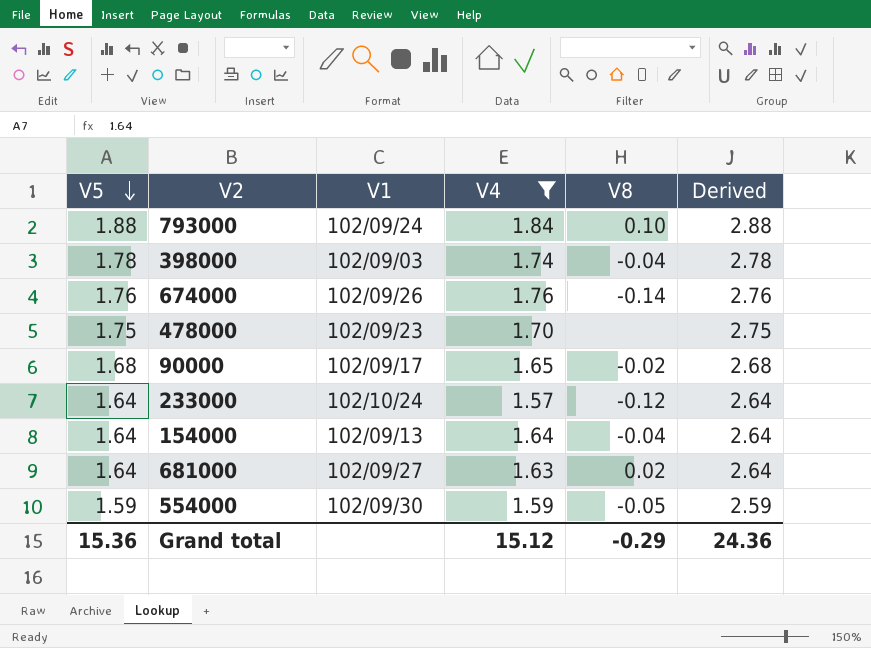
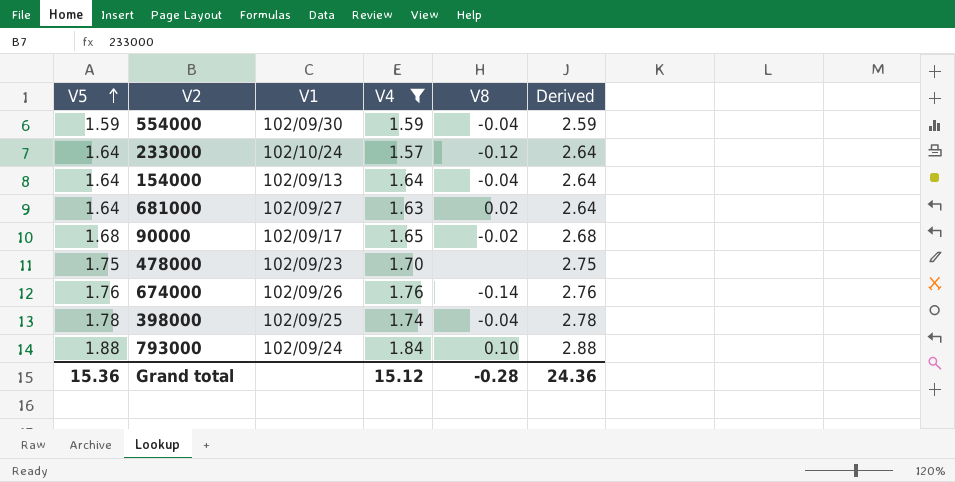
row order: V5 descending -> V5 ascending
554000 | V8: -0.05 -> -0.04
398000 | V1: 102/09/03 -> 102/09/25
Grand total | V8: -0.29 -> -0.28

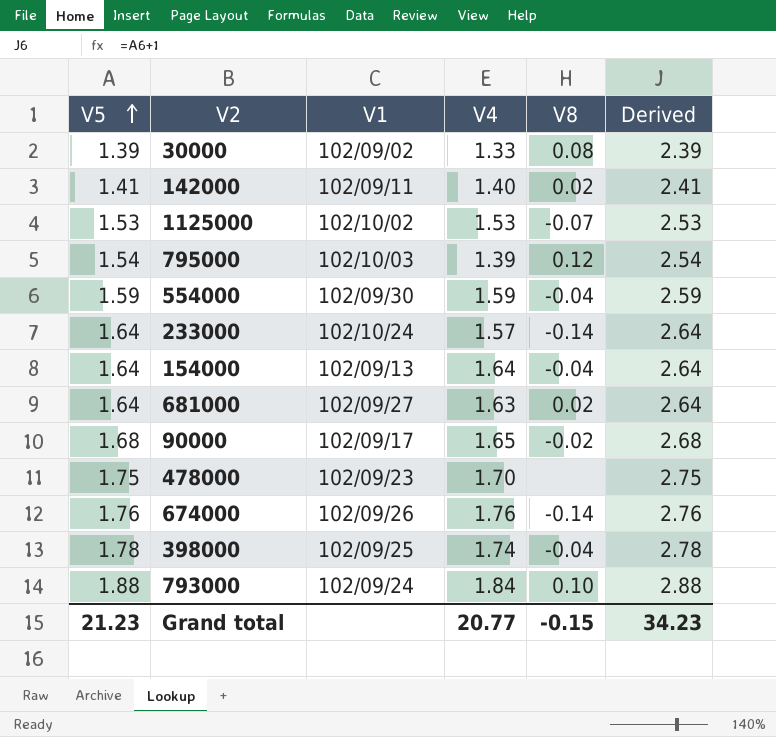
filter: V4 >= 1.57 -> none
233000 | V8: -0.12 -> -0.14
Grand total | V5: 15.36 -> 21.23
Grand total | V4: 15.12 -> 20.77
Grand total | V8: -0.28 -> -0.15
Grand total | Derived: 24.36 -> 34.23

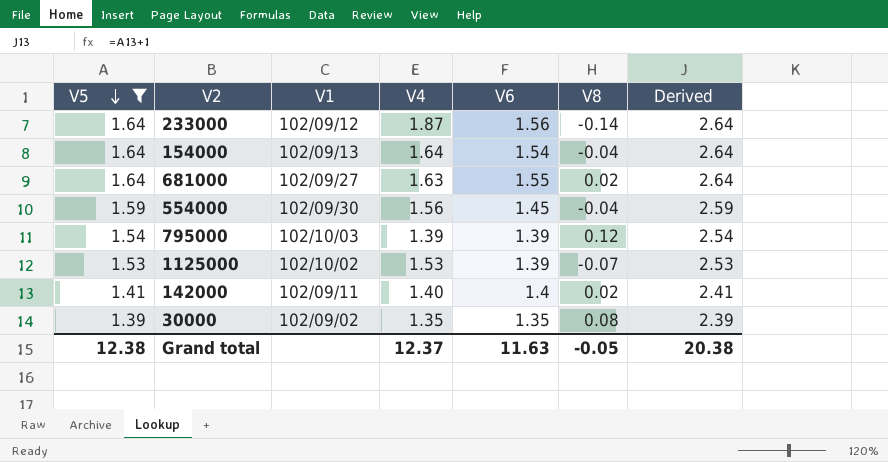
filter: none -> V5 <= 1.64
row order: V5 ascending -> V5 descending
column V6 | position: none -> 5
233000 | V1: 102/10/24 -> 102/09/12
233000 | V4: 1.57 -> 1.87
554000 | V4: 1.59 -> 1.56
30000 | V4: 1.33 -> 1.35
Grand total | V5: 21.23 -> 12.38
Grand total | V4: 20.77 -> 12.37
Grand total | V8: -0.15 -> -0.05
Grand total | Derived: 34.23 -> 20.38

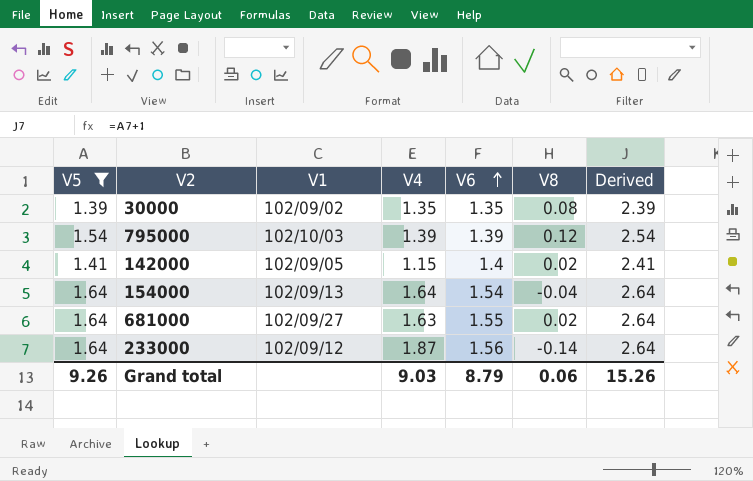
row order: V5 descending -> V6 ascending
row 554000: 1.59 | 102/09/30 | 1.56 | 1.45 | -0.04 | 2.59 -> none
row 1125000: 1.53 | 102/10/02 | 1.53 | 1.39 | -0.07 | 2.53 -> none
142000 | V1: 102/09/11 -> 102/09/05
142000 | V4: 1.40 -> 1.15
Grand total | V5: 12.38 -> 9.26
Grand total | V4: 12.37 -> 9.03
Grand total | V6: 11.63 -> 8.79
Grand total | V8: -0.05 -> 0.06
Grand total | Derived: 20.38 -> 15.26

